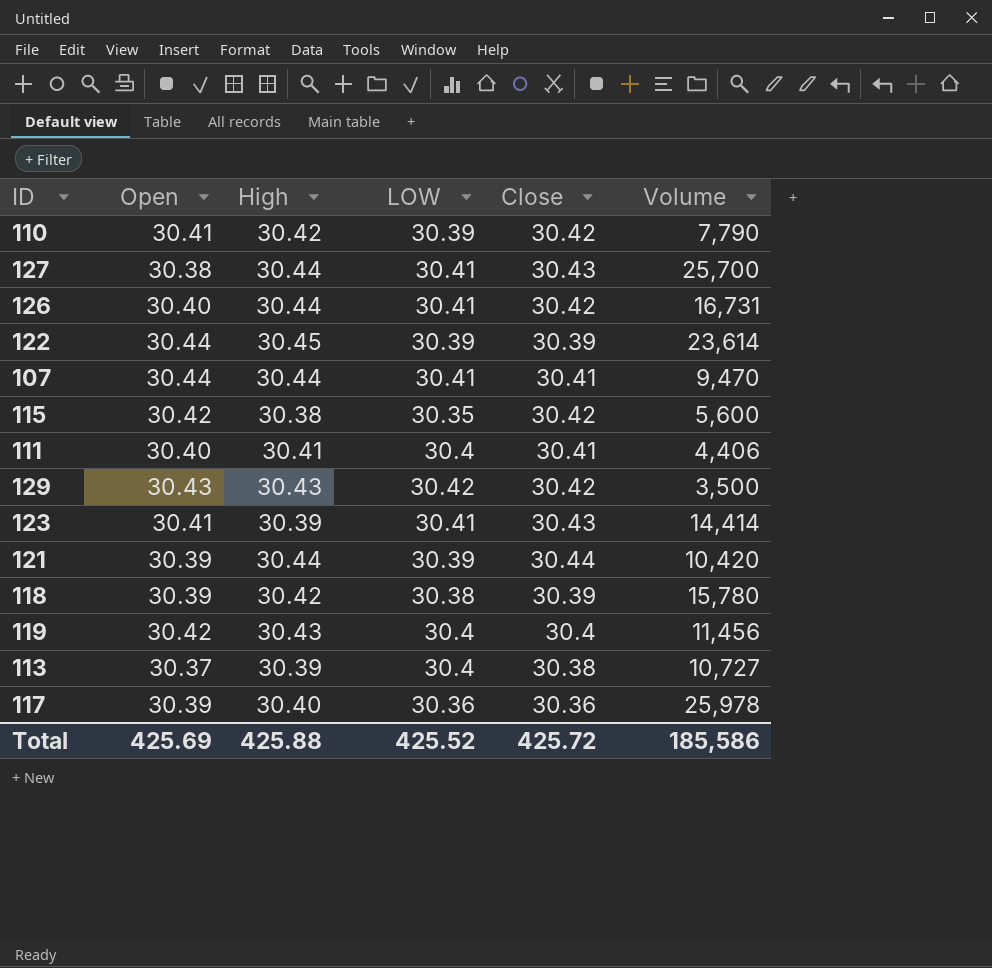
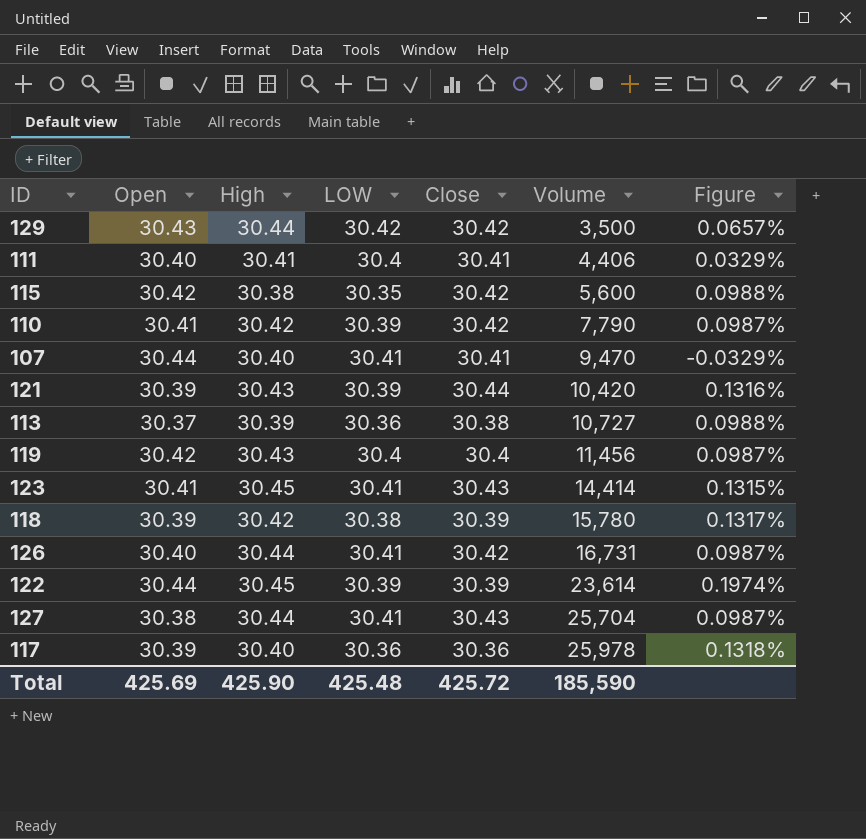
row order: none -> Volume ascending
column Figure | formula: none -> ([High] - [LOW]) / [LOW]
129 | High: 30.43 -> 30.44
107 | High: 30.44 -> 30.40
121 | High: 30.44 -> 30.43
113 | LOW: 30.4 -> 30.36
123 | High: 30.39 -> 30.45
127 | Volume: 25,700 -> 25,704
Total | High: 425.88 -> 425.90
Total | LOW: 425.52 -> 425.48
Total | Volume: 185,586 -> 185,590

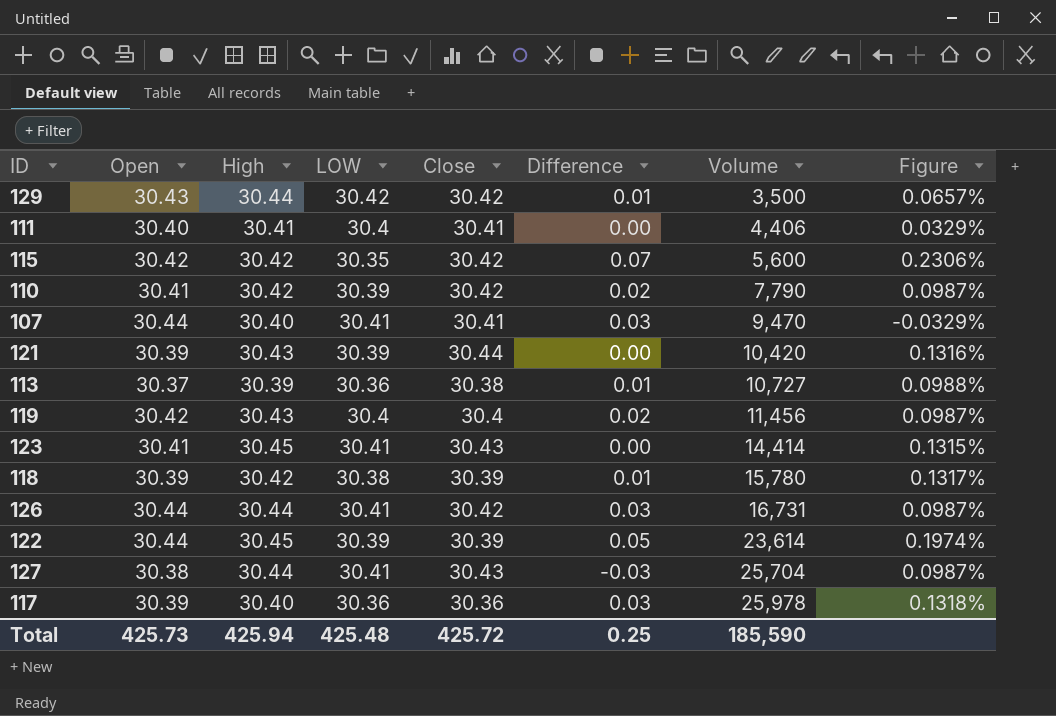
column Difference | formula: none -> [Open] - [LOW]
115 | High: 30.38 -> 30.42
115 | Figure: 0.0988% -> 0.2306%
126 | Open: 30.40 -> 30.44
Total | Open: 425.69 -> 425.73
Total | High: 425.90 -> 425.94

